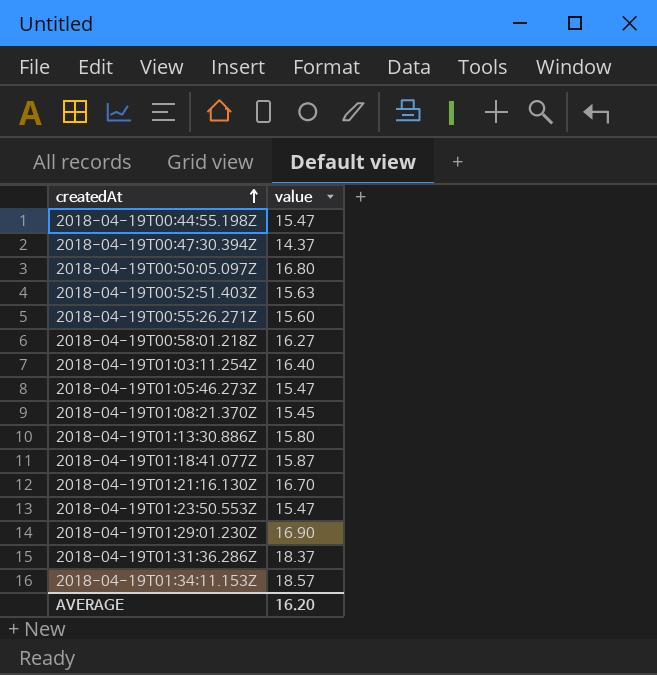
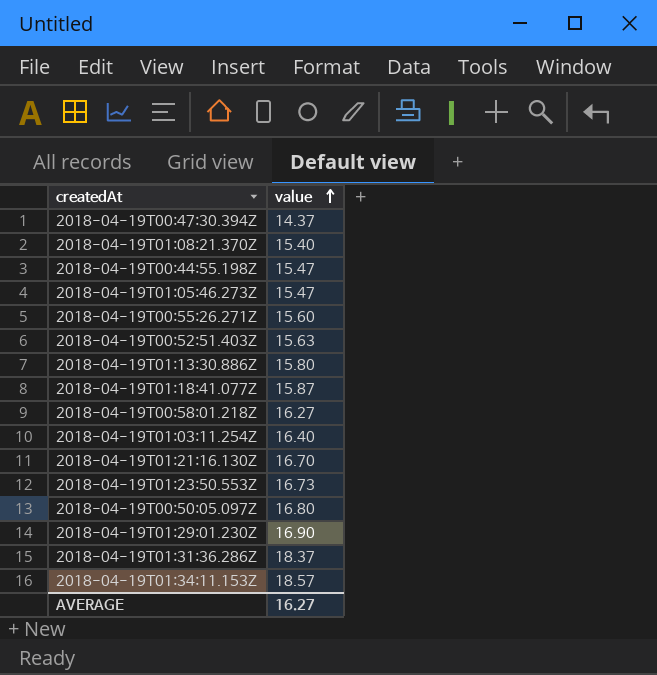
row order: createdAt ascending -> value ascending
2018-04-19T01:08:21.370Z | value: 15.45 -> 15.40
2018-04-19T01:23:50.553Z | value: 15.47 -> 16.73
AVERAGE | value: 16.20 -> 16.27

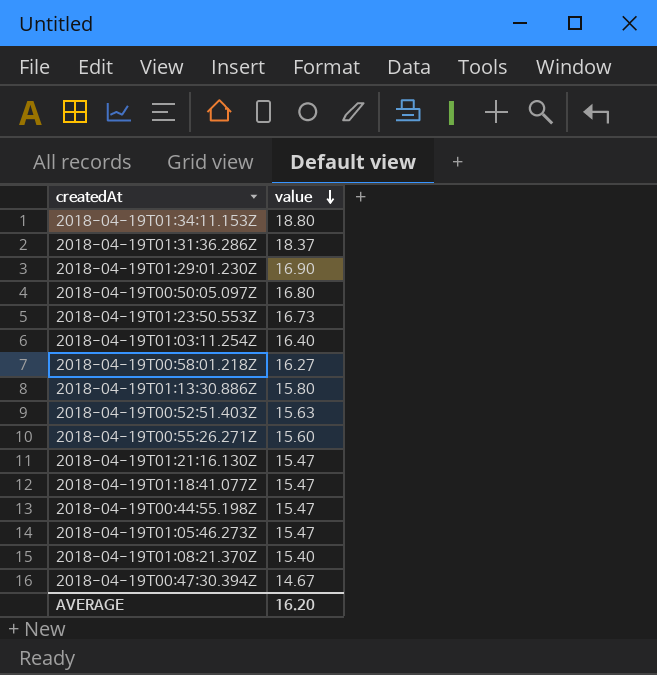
row order: value ascending -> value descending
2018-04-19T01:34:11.153Z | value: 18.57 -> 18.80
2018-04-19T01:21:16.130Z | value: 16.70 -> 15.47
2018-04-19T01:18:41.077Z | value: 15.87 -> 15.47
2018-04-19T00:47:30.394Z | value: 14.37 -> 14.67
AVERAGE | value: 16.27 -> 16.20

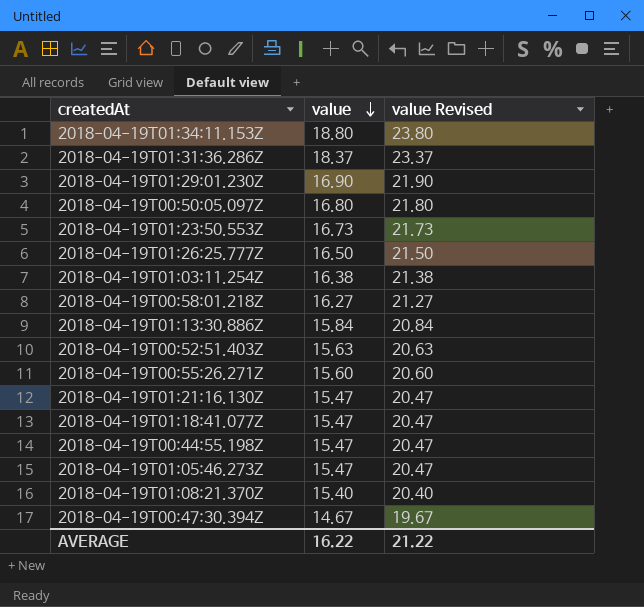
column value Revised | formula: none -> [value] + 5
row 2018-04-19T01:26:25.777Z: none -> 16.50 | 21.50
2018-04-19T01:03:11.254Z | value: 16.40 -> 16.38
2018-04-19T01:13:30.886Z | value: 15.80 -> 15.84
AVERAGE | value: 16.20 -> 16.22

